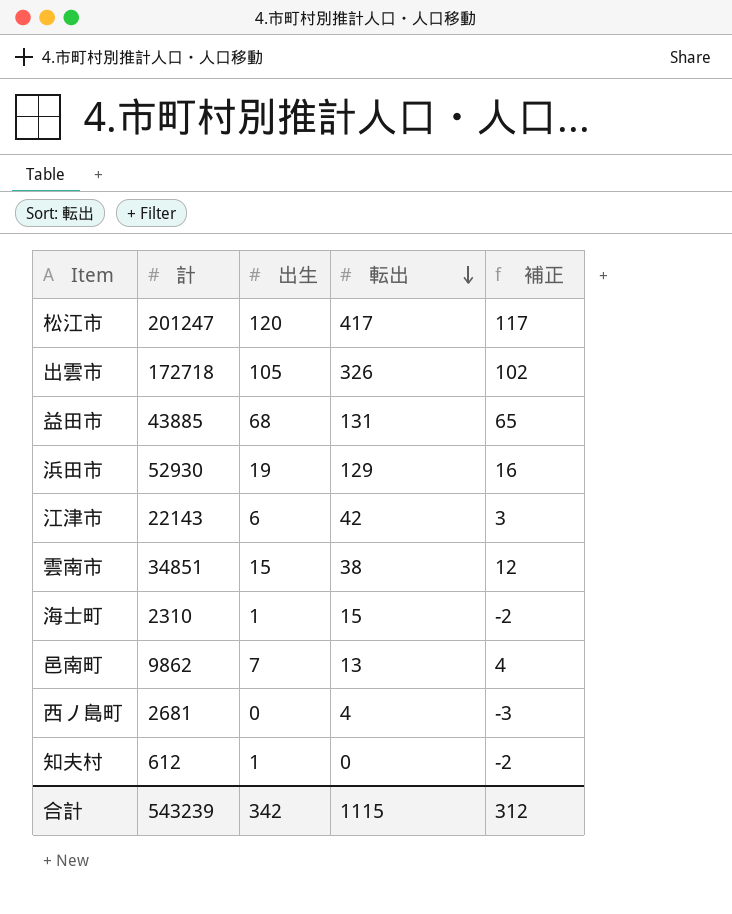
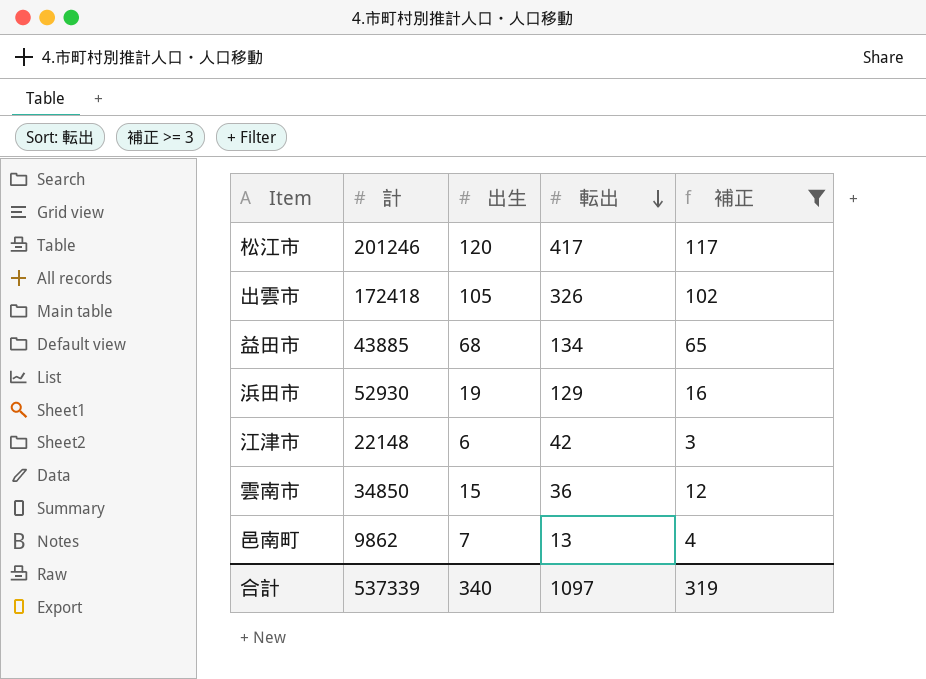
filter: none -> 補正 >= 3
松江市 | 計: 201247 -> 201246
出雲市 | 計: 172718 -> 172418
益田市 | 転出: 131 -> 134
江津市 | 計: 22143 -> 22148
雲南市 | 計: 34851 -> 34850
雲南市 | 転出: 38 -> 36
合計 | 計: 543239 -> 537339
合計 | 出生: 342 -> 340
合計 | 転出: 1115 -> 1097
合計 | 補正: 312 -> 319

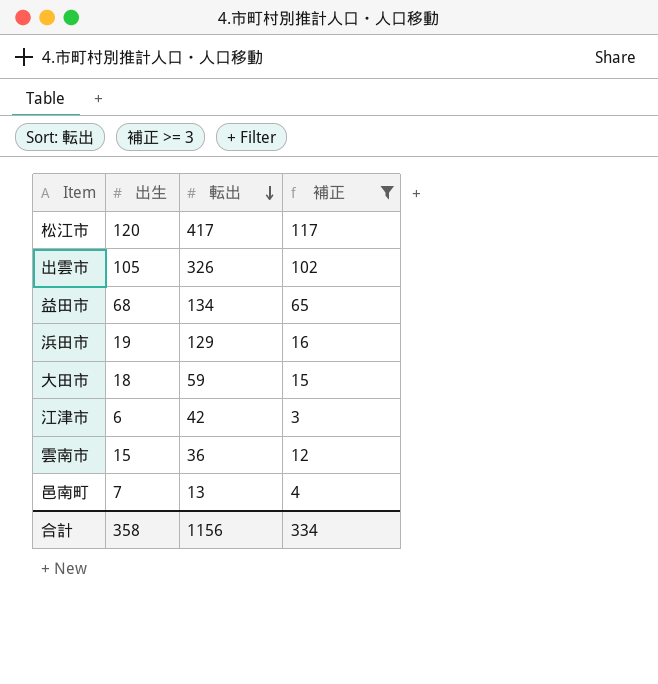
column 計 | position: 2 -> none
row 大田市: none -> 18 | 59 | 15
合計 | 出生: 340 -> 358
合計 | 転出: 1097 -> 1156
合計 | 補正: 319 -> 334

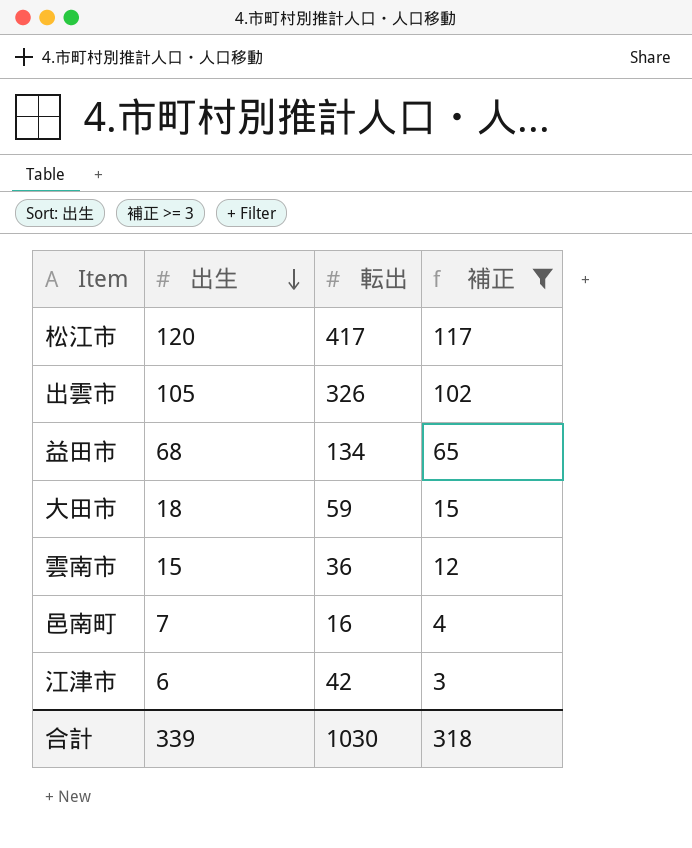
row order: 転出 descending -> 出生 descending
row 浜田市: 19 | 129 | 16 -> none
邑南町 | 転出: 13 -> 16
合計 | 出生: 358 -> 339
合計 | 転出: 1156 -> 1030
合計 | 補正: 334 -> 318

